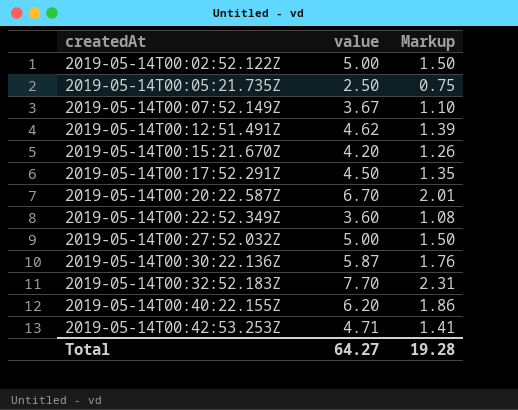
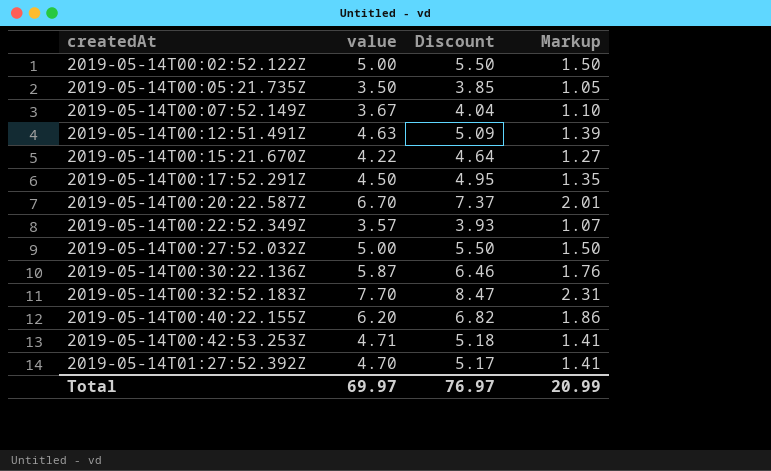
column Discount | formula: none -> [value] * 1.1
2019-05-14T00:05:21.735Z | value: 2.50 -> 3.50
2019-05-14T00:05:21.735Z | Markup: 0.75 -> 1.05
2019-05-14T00:12:51.491Z | value: 4.62 -> 4.63
2019-05-14T00:15:21.670Z | value: 4.20 -> 4.22
2019-05-14T00:15:21.670Z | Markup: 1.26 -> 1.27
2019-05-14T00:22:52.349Z | value: 3.60 -> 3.57
2019-05-14T00:22:52.349Z | Markup: 1.08 -> 1.07
row 2019-05-14T01:27:52.392Z: none -> 4.70 | 5.17 | 1.41
Total | value: 64.27 -> 69.97
Total | Markup: 19.28 -> 20.99

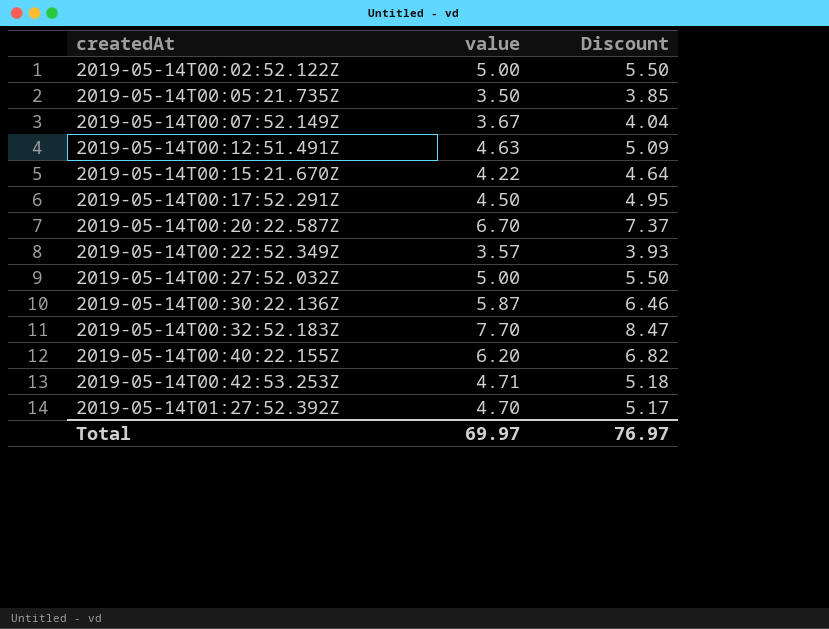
column Markup | formula: [value] * 0.3 -> none

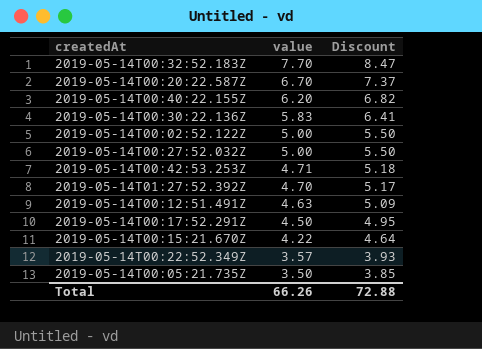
row order: createdAt ascending -> value descending
row 2019-05-14T00:07:52.149Z: 3.67 | 4.04 -> none
2019-05-14T00:30:22.136Z | value: 5.87 -> 5.83
2019-05-14T00:30:22.136Z | Discount: 6.46 -> 6.41
Total | value: 69.97 -> 66.26
Total | Discount: 76.97 -> 72.88

